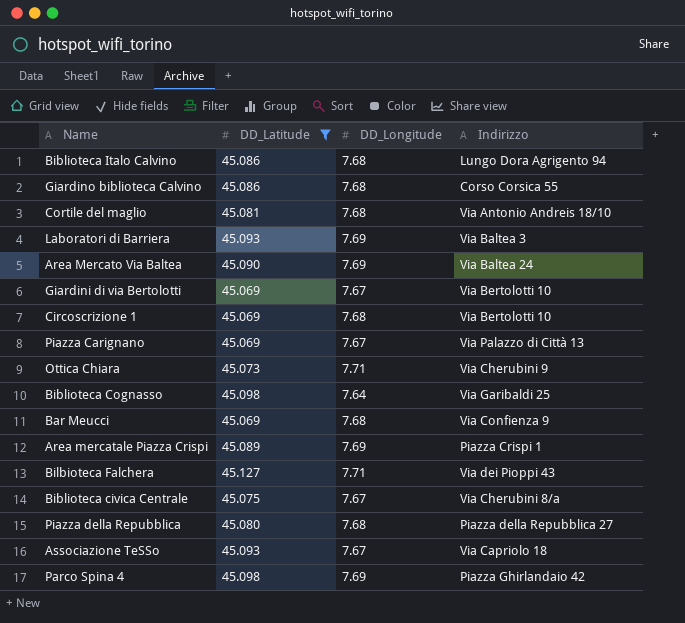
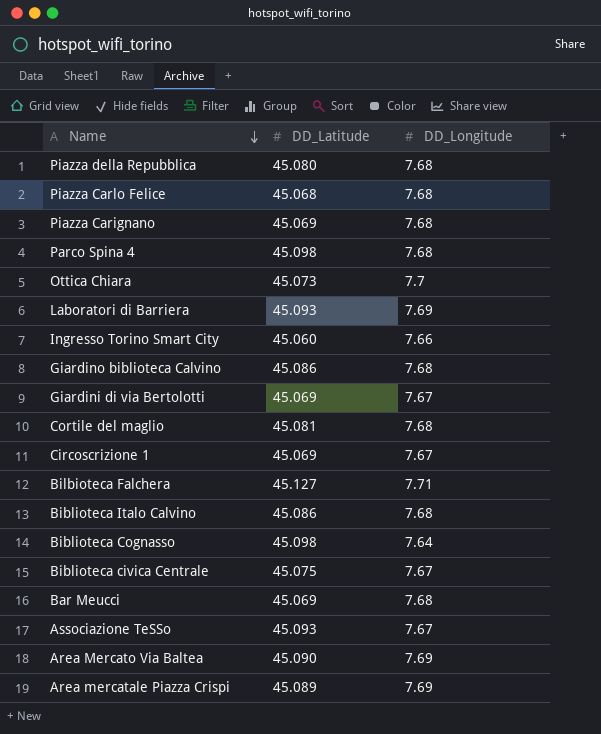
filter: DD_Latitude >= 45.069 -> none
row order: none -> Name descending
column Indirizzo | position: 4 -> none
Piazza Carignano | DD_Longitude: 7.67 -> 7.68
Parco Spina 4 | DD_Longitude: 7.69 -> 7.68
Ottica Chiara | DD_Longitude: 7.71 -> 7.7
Circoscrizione 1 | DD_Longitude: 7.68 -> 7.67

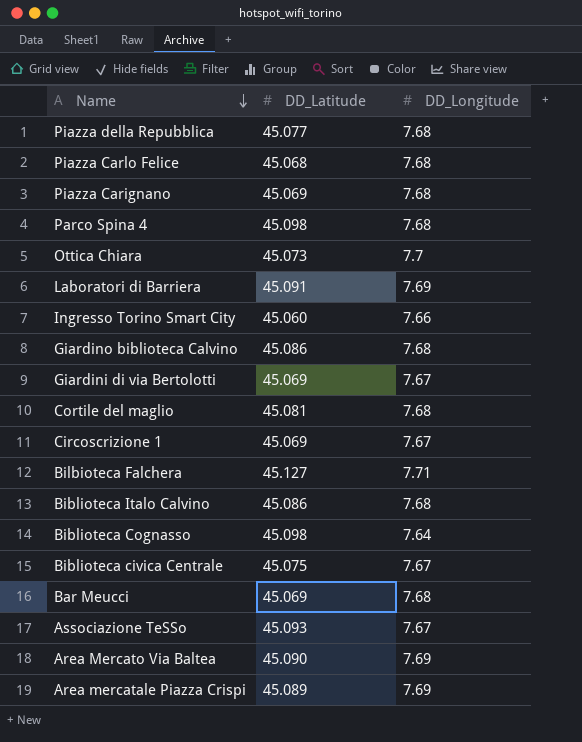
Piazza della Repubblica | DD_Latitude: 45.080 -> 45.077
Laboratori di Barriera | DD_Latitude: 45.093 -> 45.091

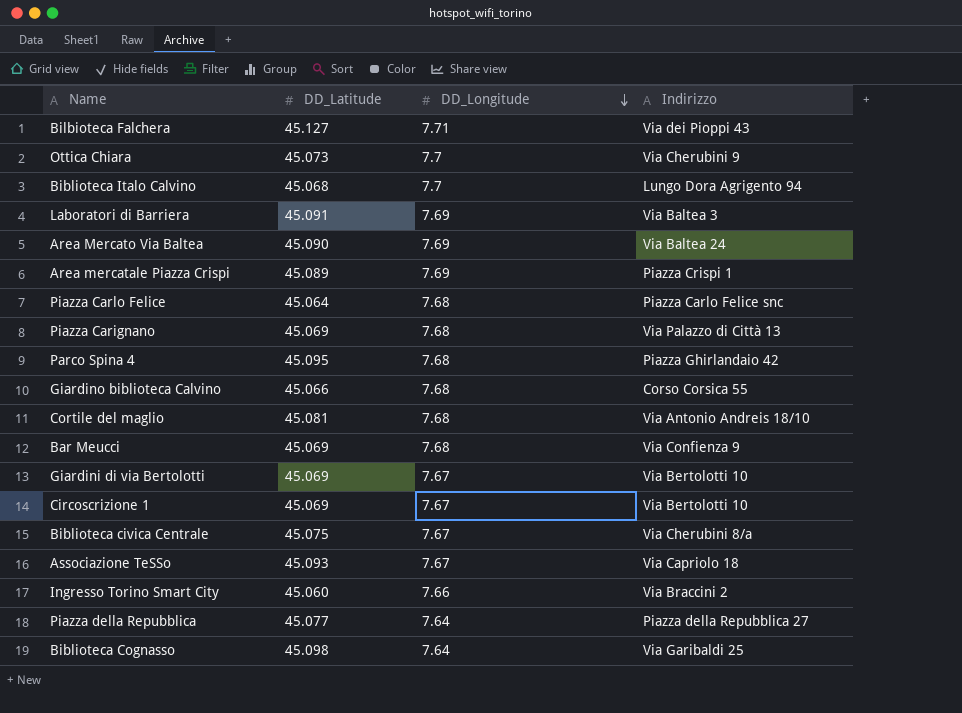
row order: Name descending -> DD_Longitude descending
column Indirizzo | position: none -> 4
Biblioteca Italo Calvino | DD_Latitude: 45.086 -> 45.068
Biblioteca Italo Calvino | DD_Longitude: 7.68 -> 7.7
Piazza Carlo Felice | DD_Latitude: 45.068 -> 45.064
Parco Spina 4 | DD_Latitude: 45.098 -> 45.095
Giardino biblioteca Calvino | DD_Latitude: 45.086 -> 45.066
Piazza della Repubblica | DD_Longitude: 7.68 -> 7.64

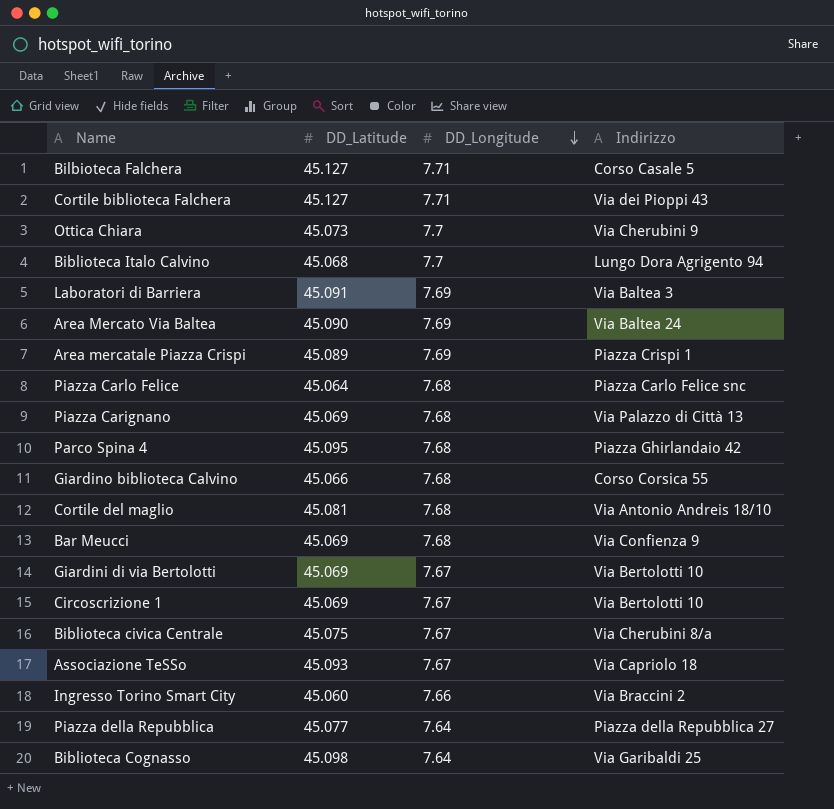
Bilbioteca Falchera | Indirizzo: Via dei Pioppi 43 -> Corso Casale 5
row Cortile biblioteca Falchera: none -> 45.127 | 7.71 | Via dei Pioppi 43

